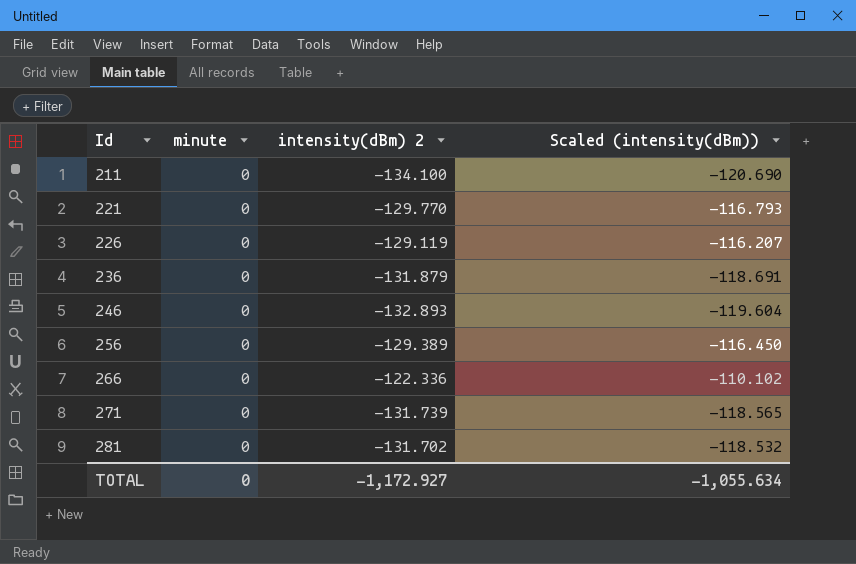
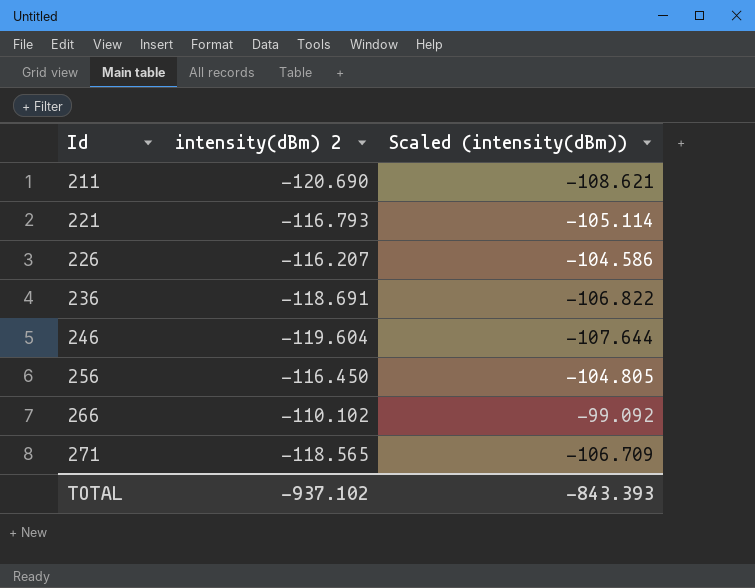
column minute | position: 2 -> none
row 281: 0 | -131.702 | -118.532 -> none
211 | intensity(dBm) 2: -134.100 -> -120.690
211 | Scaled (intensity(dBm)): -120.690 -> -108.621
221 | intensity(dBm) 2: -129.770 -> -116.793
221 | Scaled (intensity(dBm)): -116.793 -> -105.114
226 | intensity(dBm) 2: -129.119 -> -116.207
226 | Scaled (intensity(dBm)): -116.207 -> -104.586
236 | intensity(dBm) 2: -131.879 -> -118.691
236 | Scaled (intensity(dBm)): -118.691 -> -106.822
246 | intensity(dBm) 2: -132.893 -> -119.604
246 | Scaled (intensity(dBm)): -119.604 -> -107.644
256 | intensity(dBm) 2: -129.389 -> -116.450
256 | Scaled (intensity(dBm)): -116.450 -> -104.805
266 | intensity(dBm) 2: -122.336 -> -110.102
266 | Scaled (intensity(dBm)): -110.102 -> -99.092
271 | intensity(dBm) 2: -131.739 -> -118.565
271 | Scaled (intensity(dBm)): -118.565 -> -106.709
TOTAL | intensity(dBm) 2: -1,172.927 -> -937.102
TOTAL | Scaled (intensity(dBm)): -1,055.634 -> -843.393

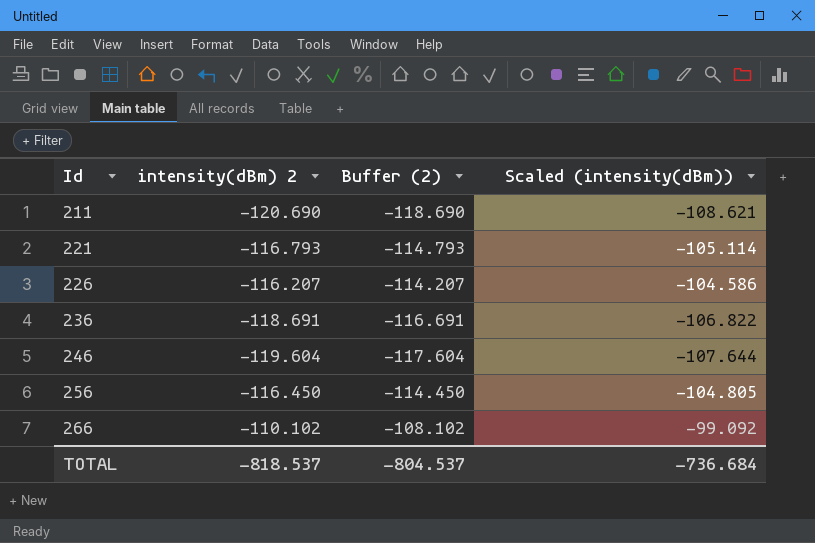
column Buffer (2) | formula: none -> [intensity(dBm) 2] + 2
row 271: -118.565 | -106.709 -> none
TOTAL | intensity(dBm) 2: -937.102 -> -818.537
TOTAL | Scaled (intensity(dBm)): -843.393 -> -736.684

